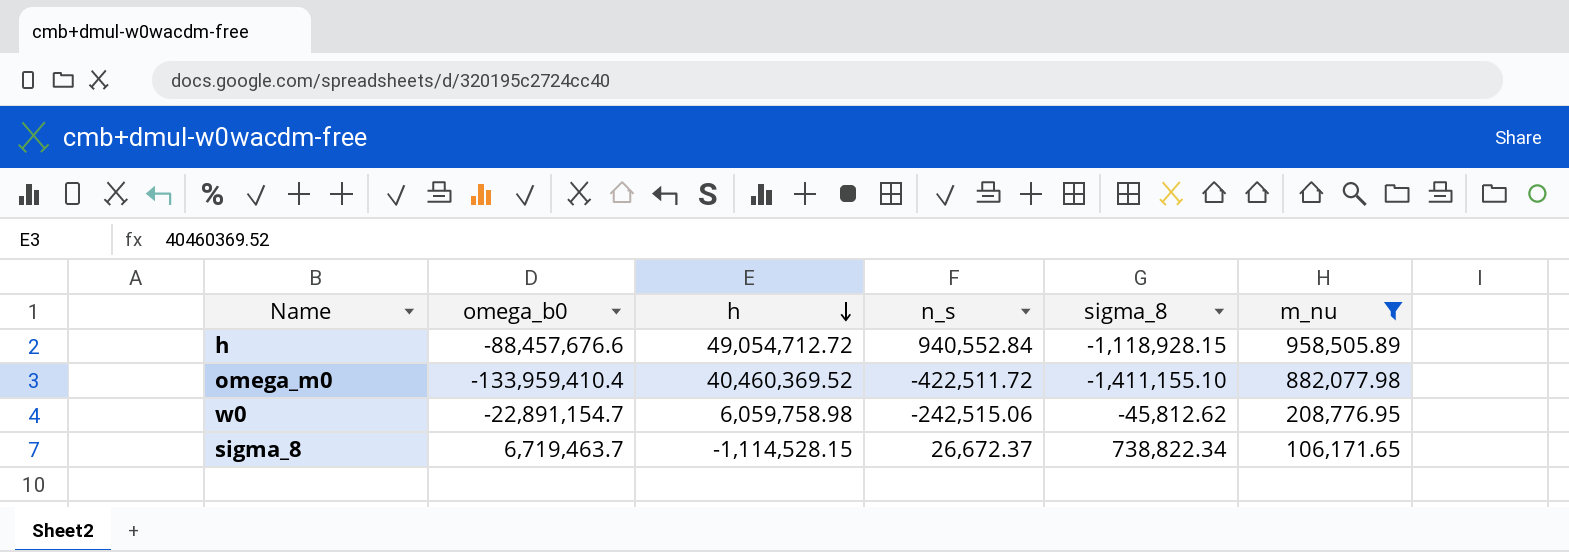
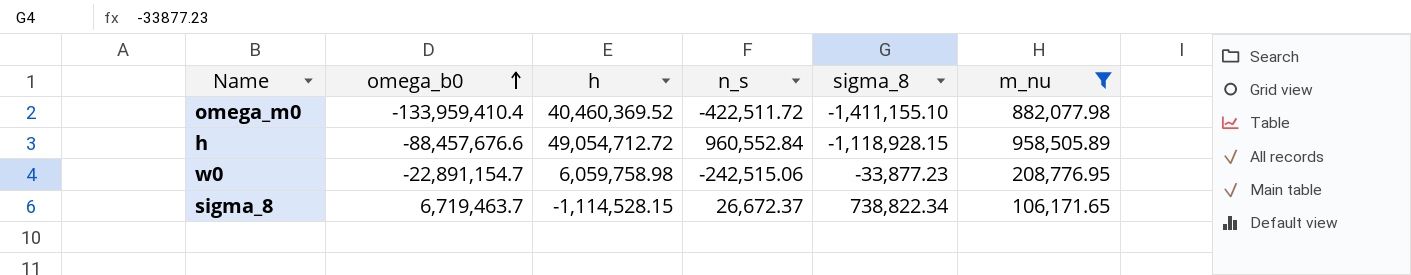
row order: h descending -> omega_b0 ascending
h | n_s: 940,552.84 -> 960,552.84
w0 | sigma_8: -45,812.62 -> -33,877.23

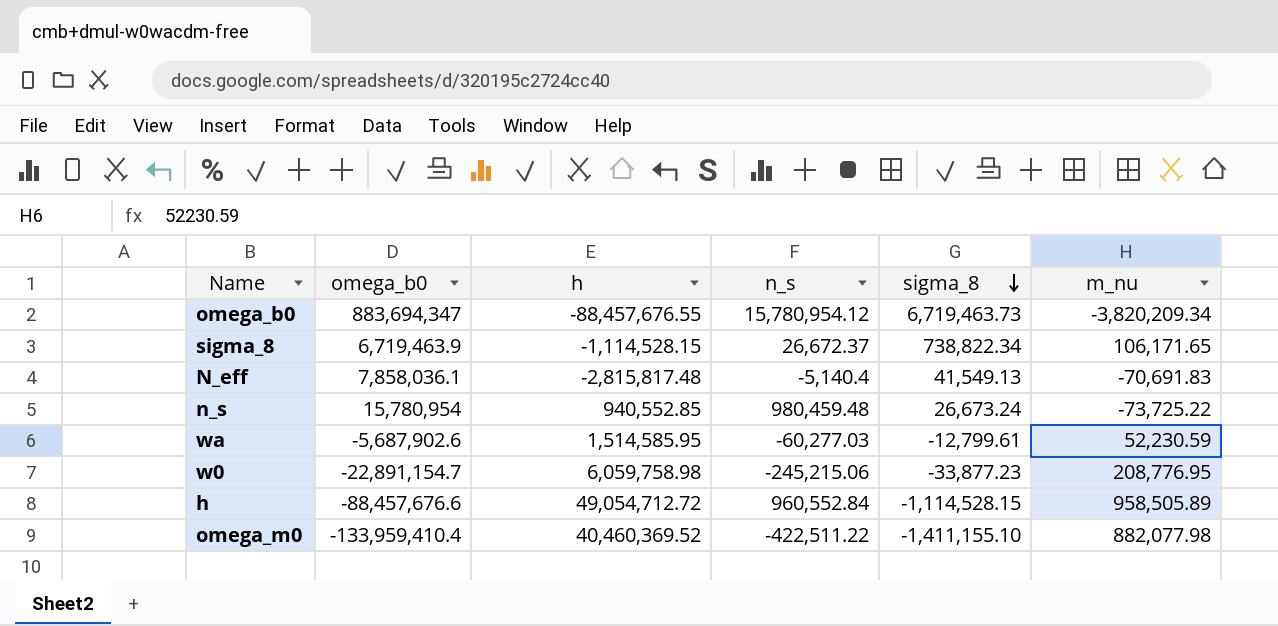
filter: m_nu >= 106,171.65 -> none
row order: omega_b0 ascending -> sigma_8 descending
sigma_8 | omega_b0: 6,719,463.7 -> 6,719,463.9
w0 | n_s: -242,515.06 -> -245,215.06
h | sigma_8: -1,118,928.15 -> -1,114,528.15
omega_m0 | n_s: -422,511.72 -> -422,511.22

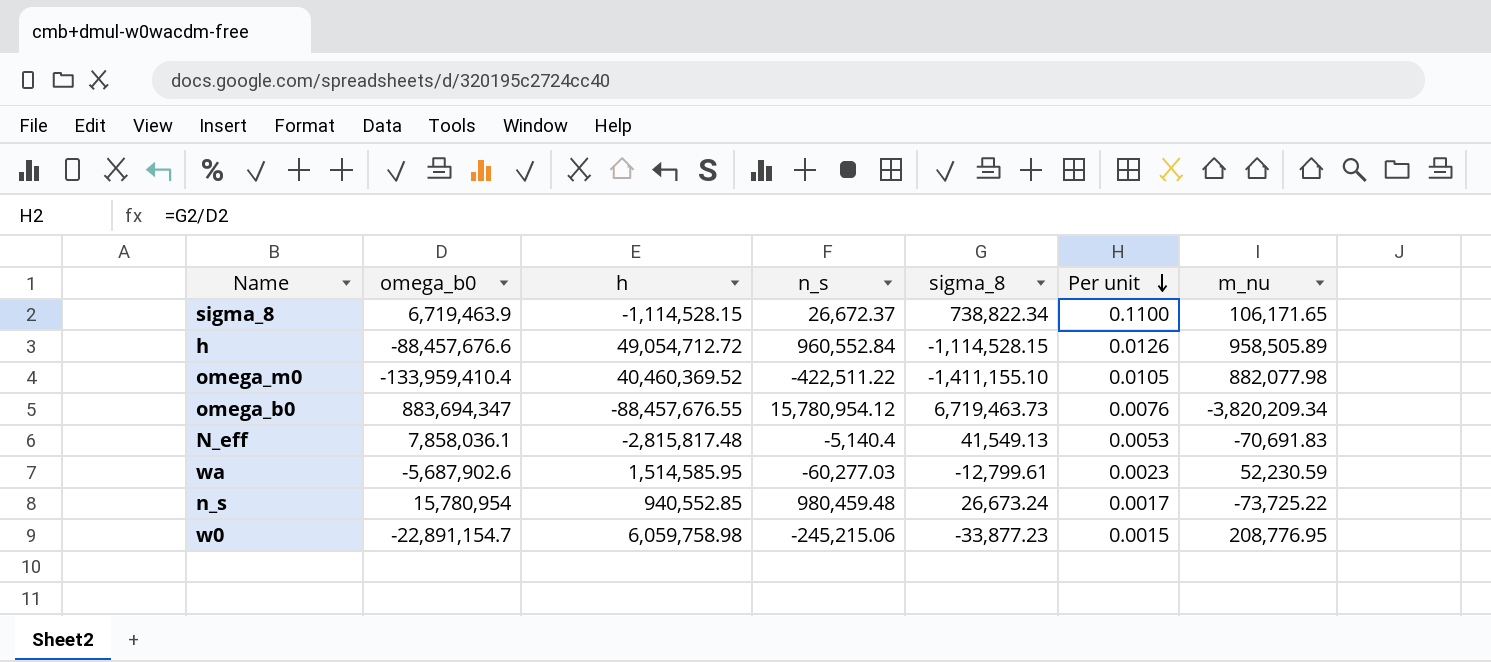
row order: sigma_8 descending -> Per unit descending
column Per unit | formula: none -> [sigma_8] / [omega_b0]

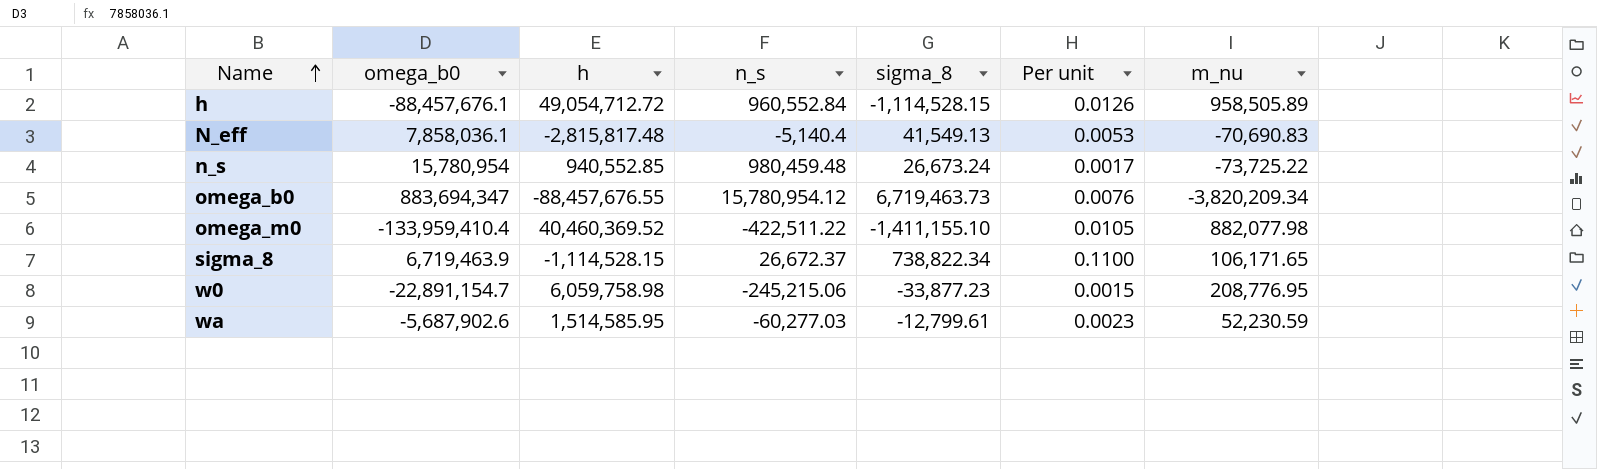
row order: Per unit descending -> Name ascending
h | omega_b0: -88,457,676.6 -> -88,457,676.1
N_eff | m_nu: -70,691.83 -> -70,690.83

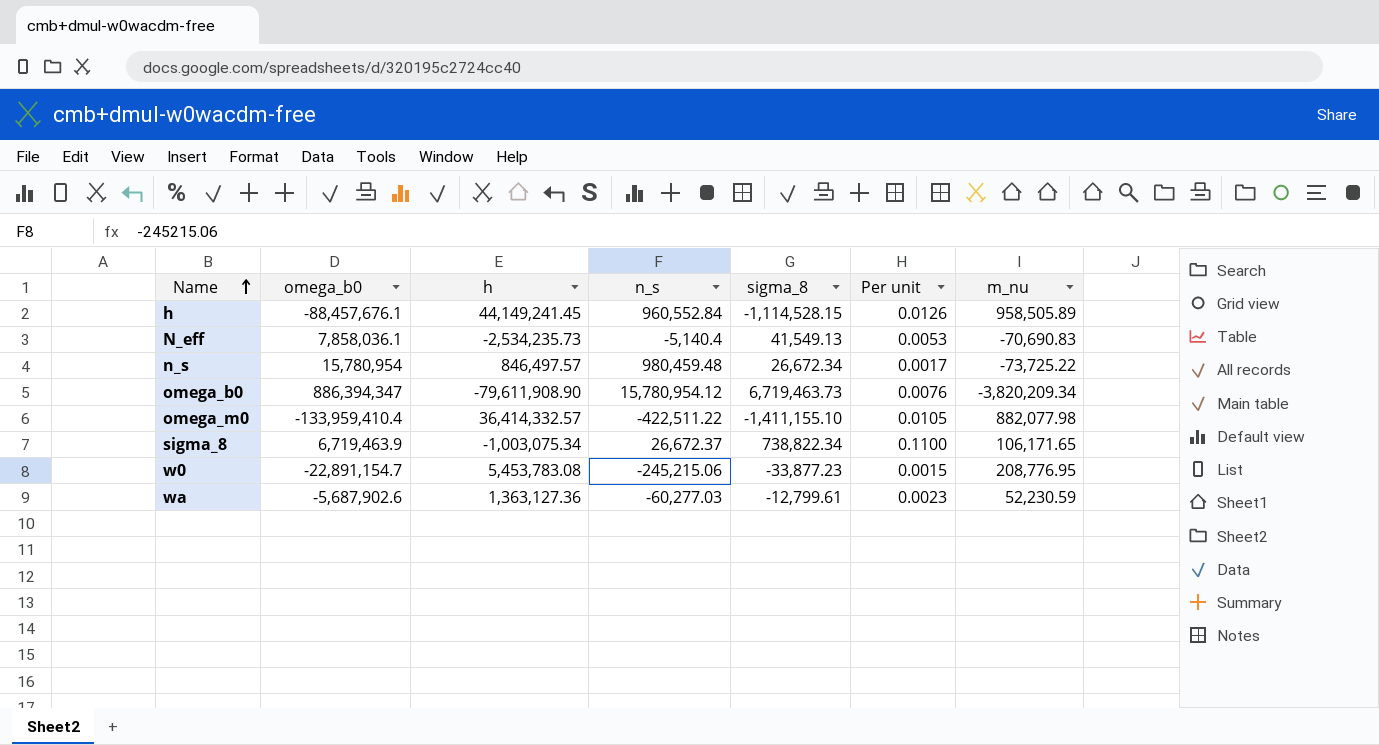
h | h: 49,054,712.72 -> 44,149,241.45
N_eff | h: -2,815,817.48 -> -2,534,235.73
n_s | h: 940,552.85 -> 846,497.57
n_s | sigma_8: 26,673.24 -> 26,672.34
omega_b0 | omega_b0: 883,694,347 -> 886,394,347
omega_b0 | h: -88,457,676.55 -> -79,611,908.90
omega_m0 | h: 40,460,369.52 -> 36,414,332.57
sigma_8 | h: -1,114,528.15 -> -1,003,075.34
w0 | h: 6,059,758.98 -> 5,453,783.08
wa | h: 1,514,585.95 -> 1,363,127.36

